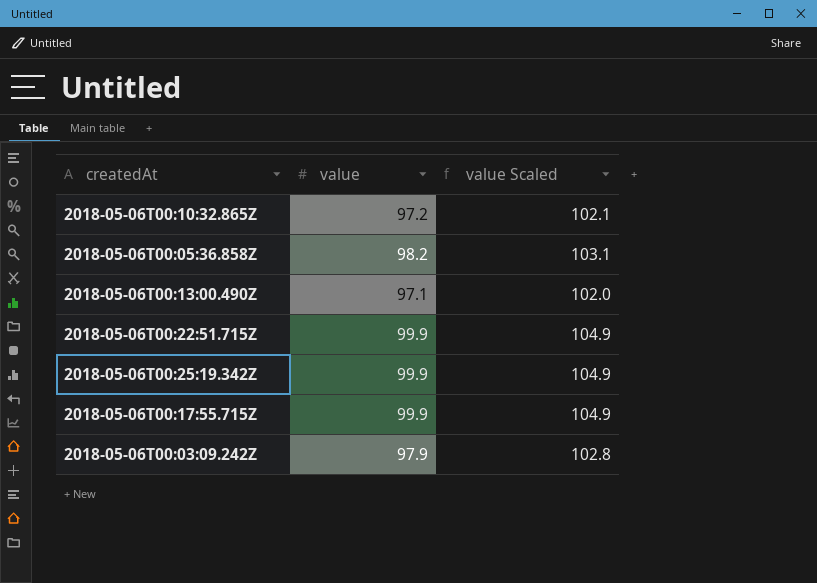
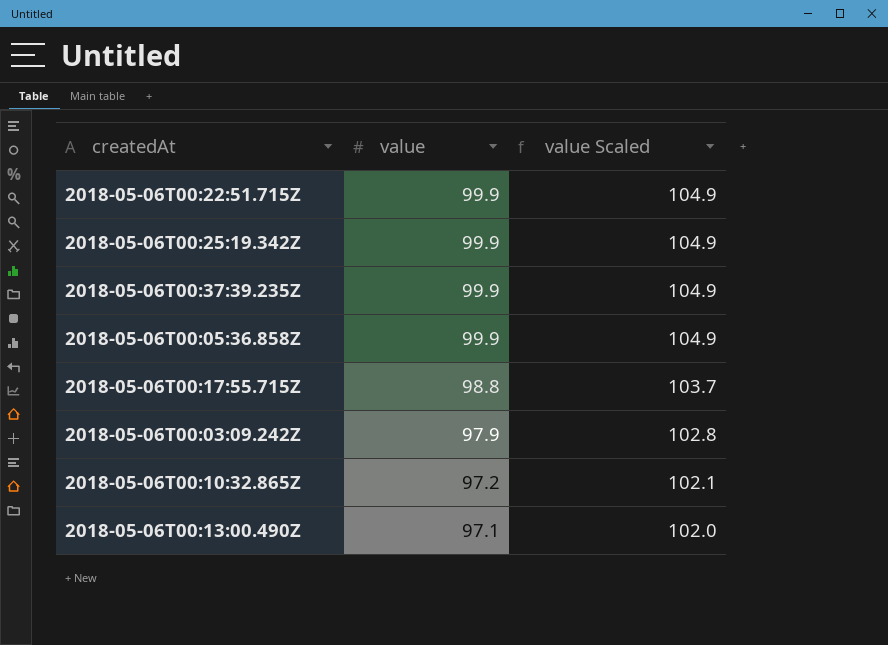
row order: none -> value descending
row 2018-05-06T00:37:39.235Z: none -> 99.9 | 104.9
2018-05-06T00:05:36.858Z | value: 98.2 -> 99.9
2018-05-06T00:05:36.858Z | value Scaled: 103.1 -> 104.9
2018-05-06T00:17:55.715Z | value: 99.9 -> 98.8
2018-05-06T00:17:55.715Z | value Scaled: 104.9 -> 103.7

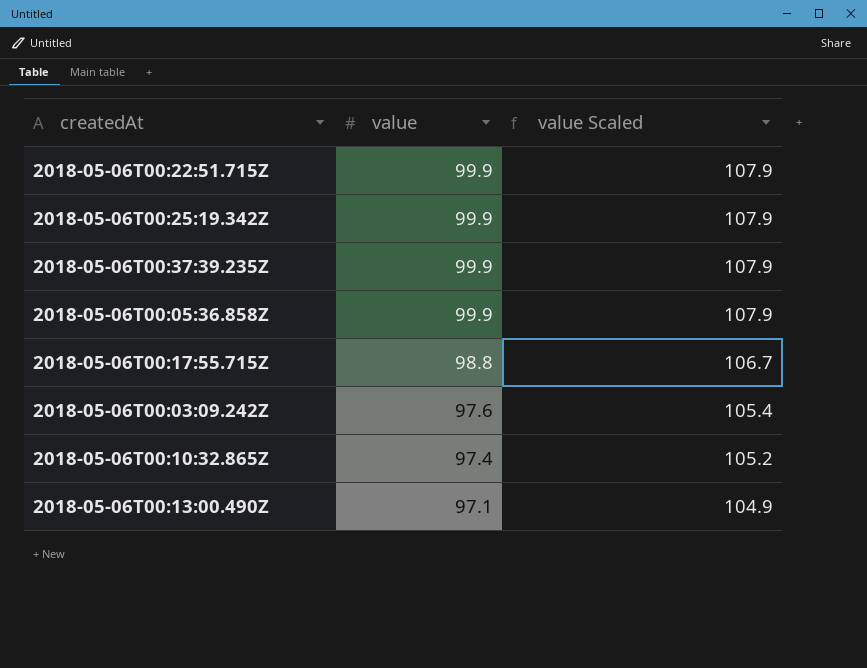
column value Scaled | formula: [value] * 1.05 -> [value] * 1.08
2018-05-06T00:03:09.242Z | value: 97.9 -> 97.6
2018-05-06T00:10:32.865Z | value: 97.2 -> 97.4

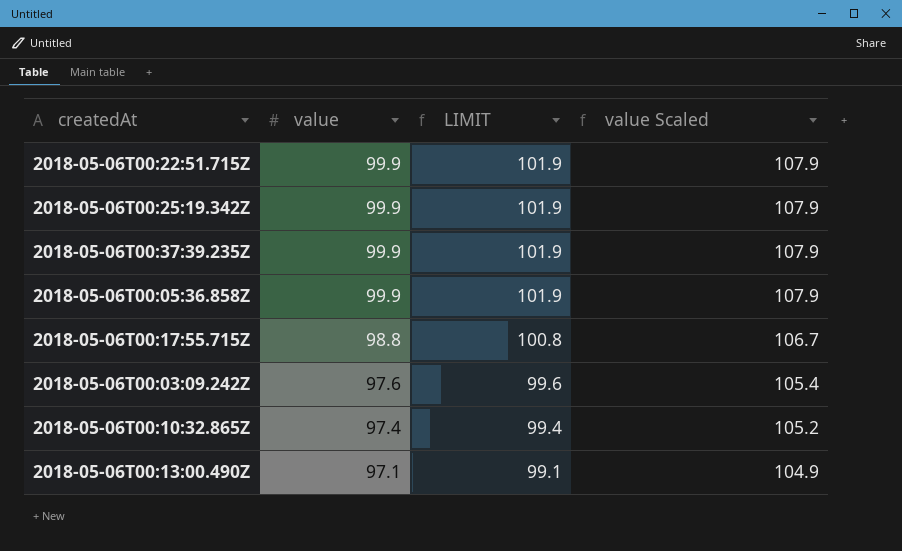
column LIMIT | formula: none -> [value] + 2

